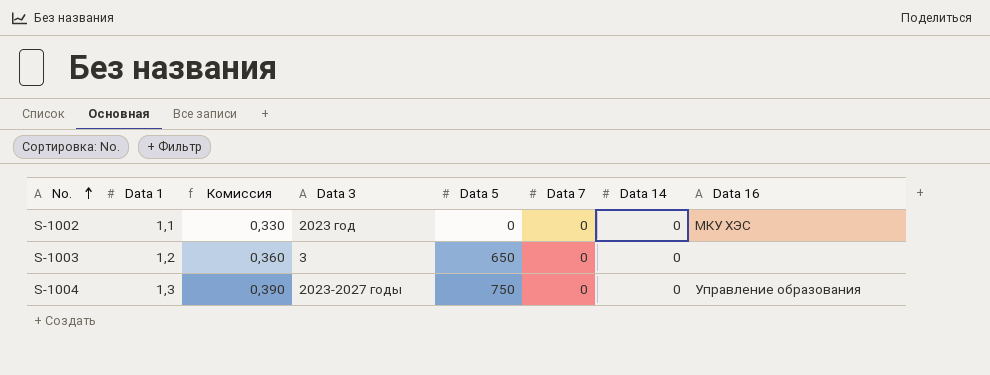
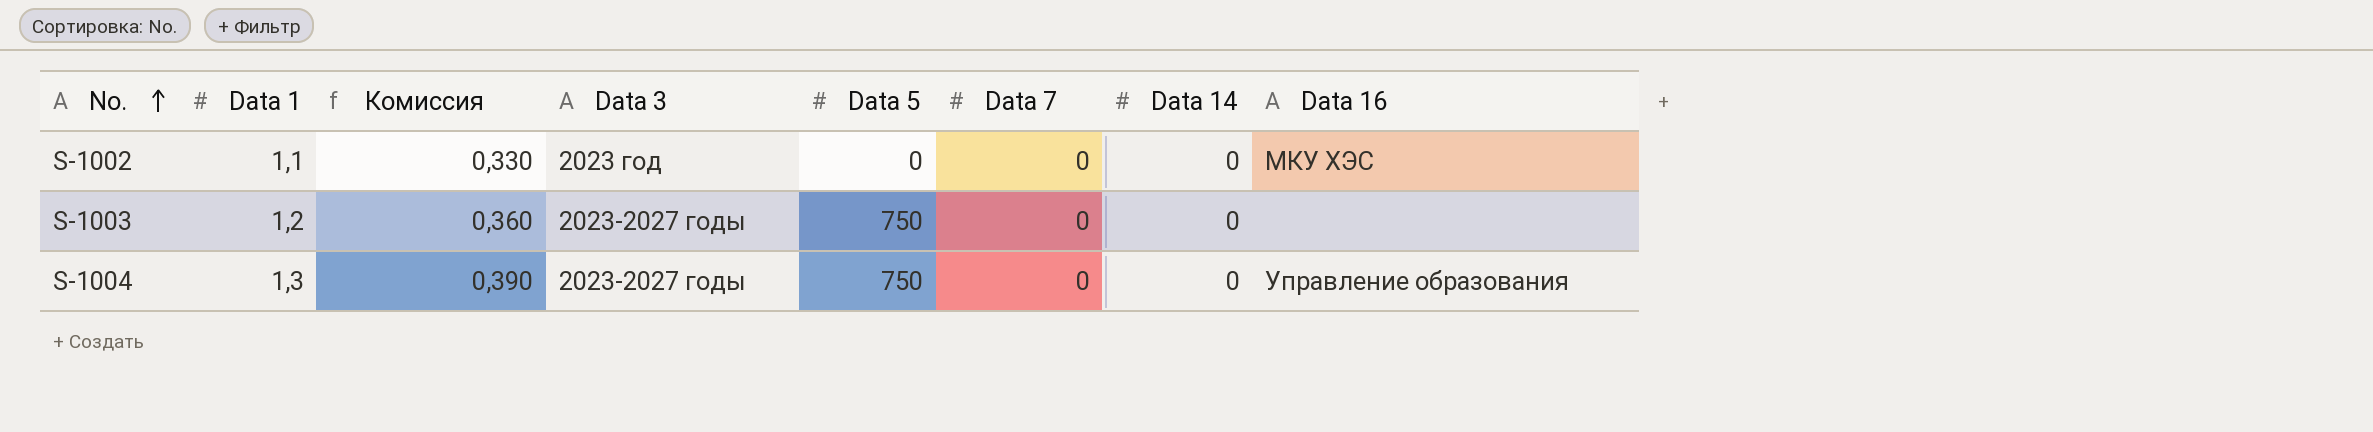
S-1003 | Data 3: 3 -> 2023-2027 годы
S-1003 | Data 5: 650 -> 750

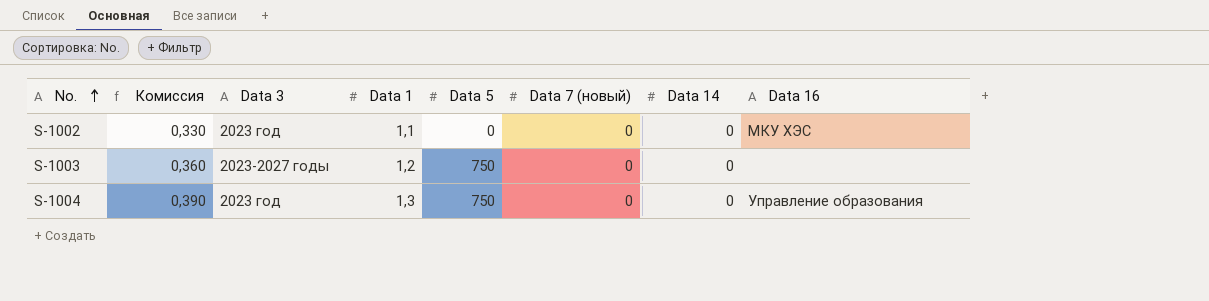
column Data 1 | position: 2 -> 4
column name: Data 7 -> Data 7 (новый)
S-1004 | Data 3: 2023-2027 годы -> 2023 год

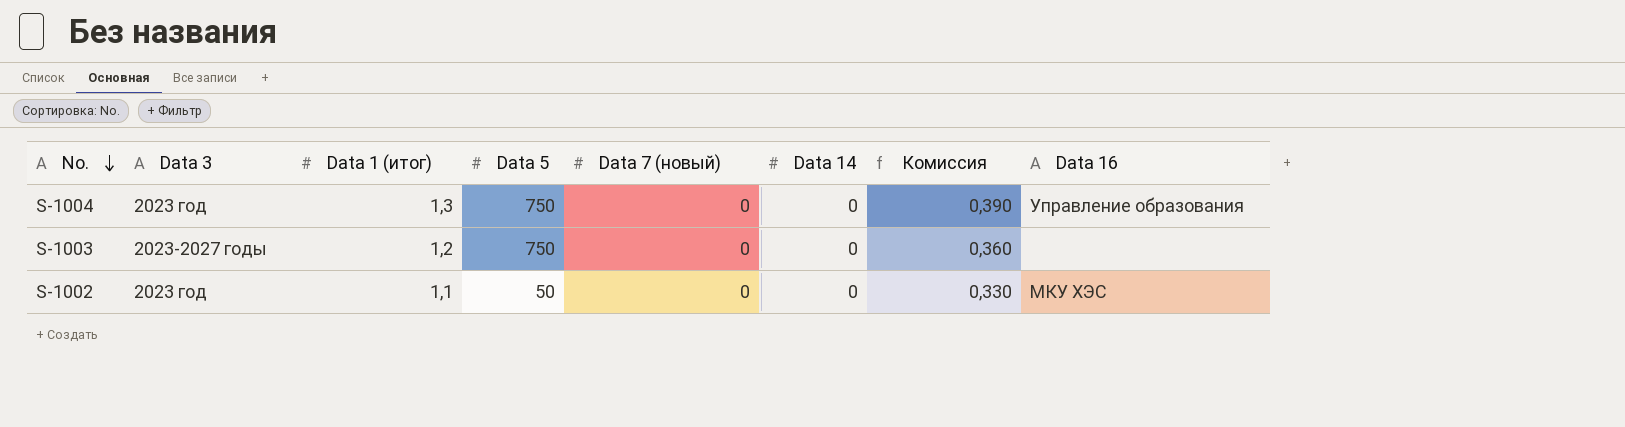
row order: No. ascending -> No. descending
column name: Data 1 -> Data 1 (итог)
column Комиссия | position: 2 -> 7
S-1002 | Data 5: 0 -> 50

